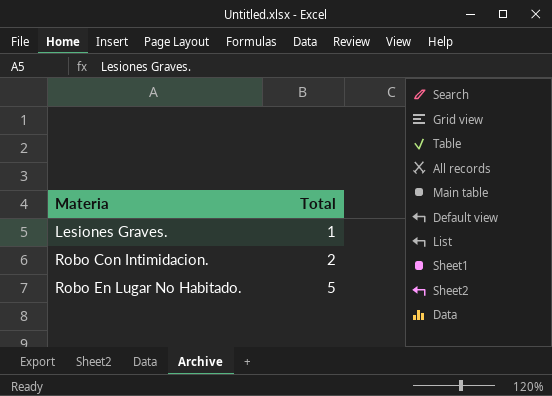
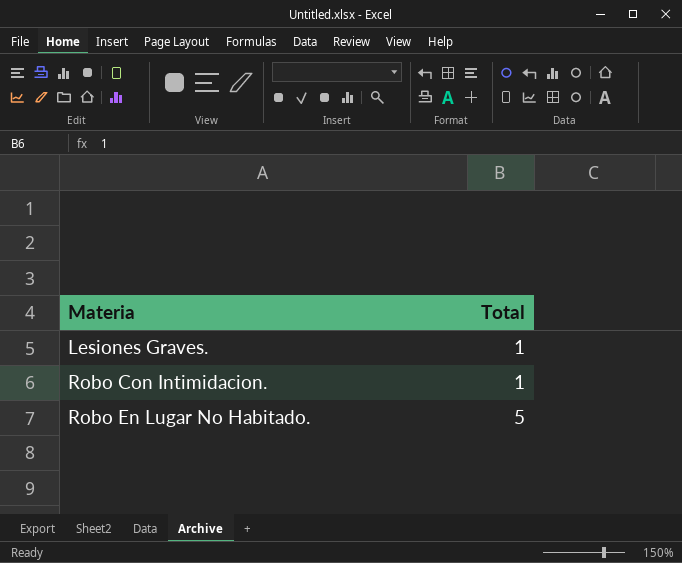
Robo Con Intimidacion. | Total: 2 -> 1

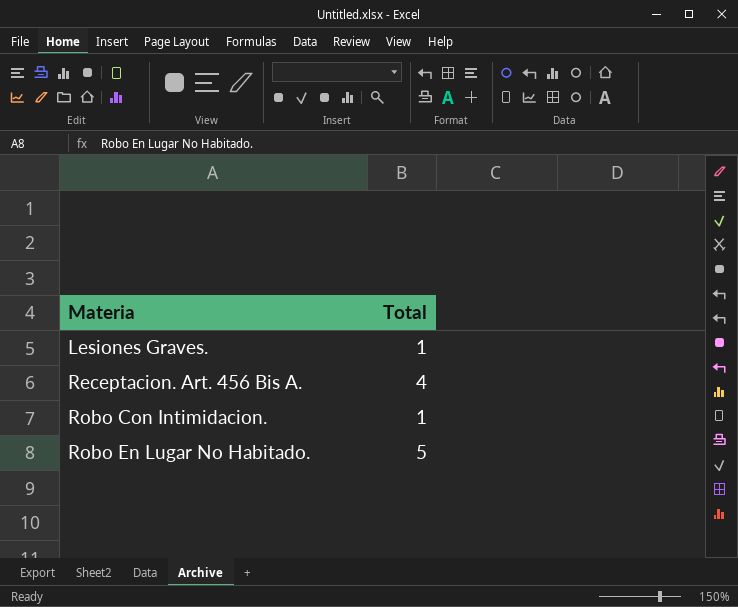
row Receptacion. Art. 456 Bis A.: none -> 4

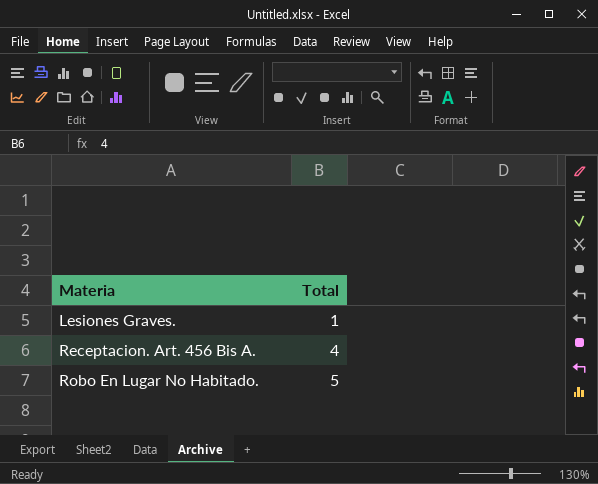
row Robo Con Intimidacion.: 1 -> none

